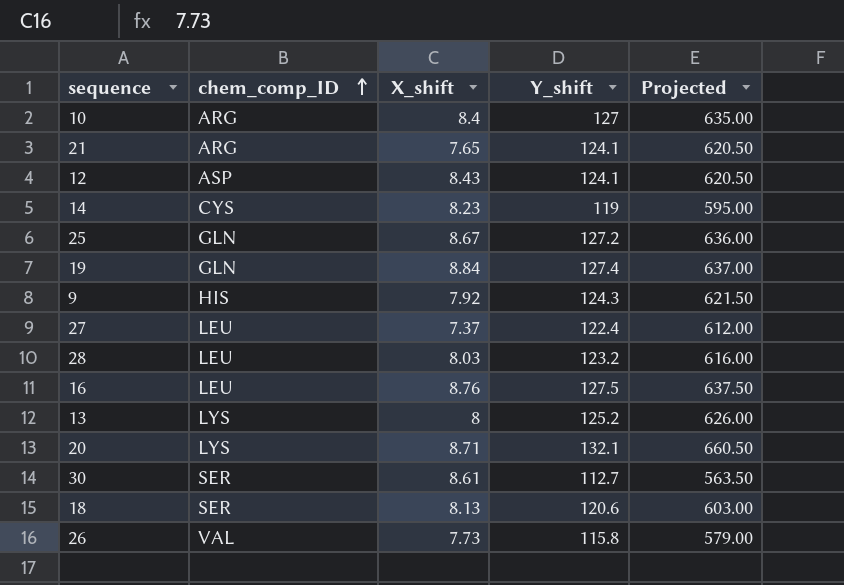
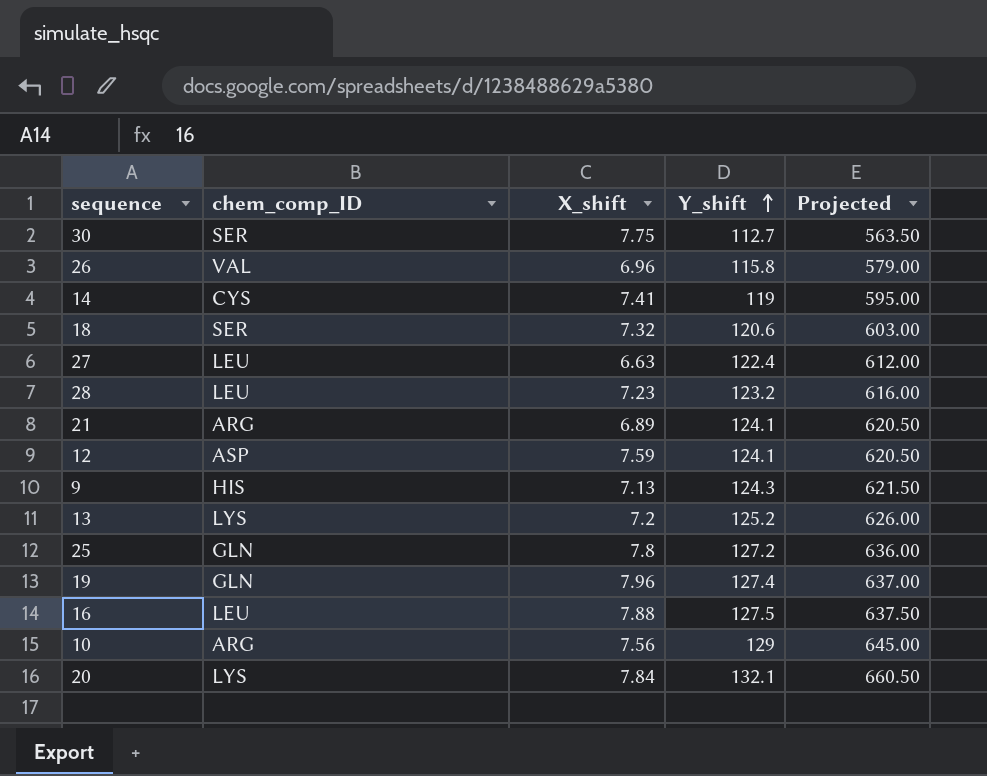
row order: chem_comp_ID ascending -> Y_shift ascending
30 | X_shift: 8.61 -> 7.75
26 | X_shift: 7.73 -> 6.96
14 | X_shift: 8.23 -> 7.41
18 | X_shift: 8.13 -> 7.32
27 | X_shift: 7.37 -> 6.63
28 | X_shift: 8.03 -> 7.23
21 | X_shift: 7.65 -> 6.89
12 | X_shift: 8.43 -> 7.59
9 | X_shift: 7.92 -> 7.13
13 | X_shift: 8 -> 7.2
25 | X_shift: 8.67 -> 7.8
19 | X_shift: 8.84 -> 7.96
16 | X_shift: 8.76 -> 7.88
10 | X_shift: 8.4 -> 7.56
10 | Y_shift: 127 -> 129
10 | Projected: 635.00 -> 645.00
20 | X_shift: 8.71 -> 7.84

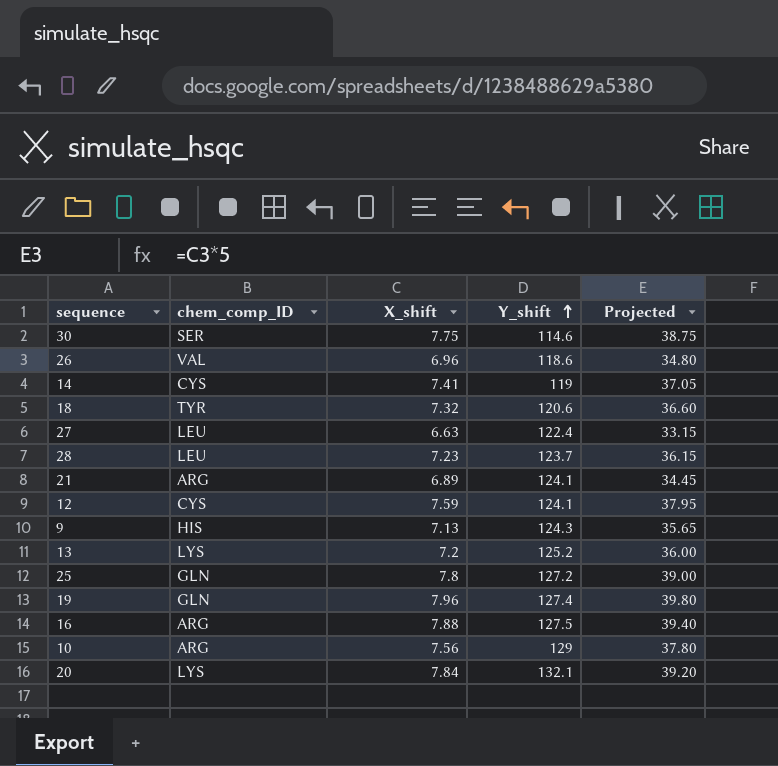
column Projected | formula: [Y_shift] * 5 -> [X_shift] * 5
30 | Y_shift: 112.7 -> 114.6
26 | Y_shift: 115.8 -> 118.6
18 | chem_comp_ID: SER -> TYR
28 | Y_shift: 123.2 -> 123.7
12 | chem_comp_ID: ASP -> CYS
16 | chem_comp_ID: LEU -> ARG

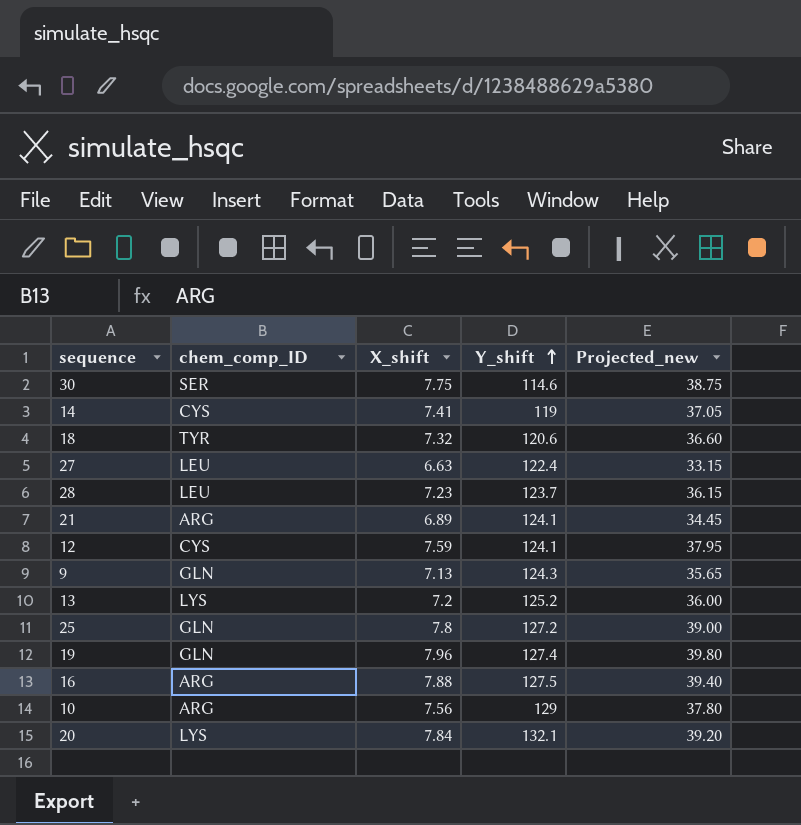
column name: Projected -> Projected_new
row 26: VAL | 6.96 | 118.6 | 34.80 -> none
9 | chem_comp_ID: HIS -> GLN

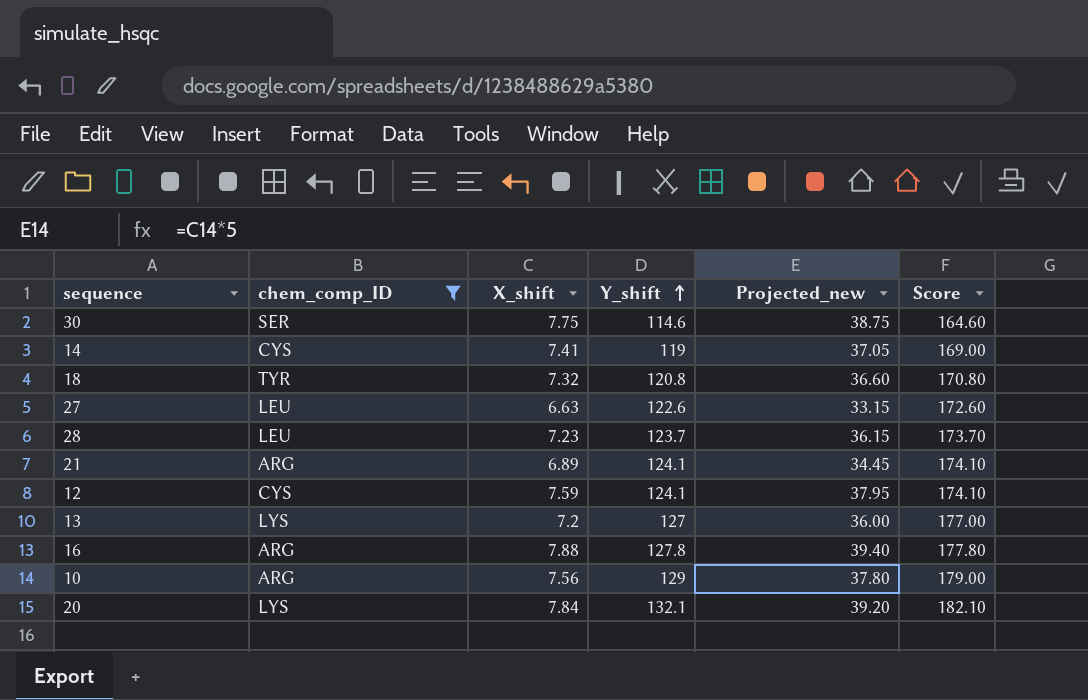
filter: none -> chem_comp_ID != GLN
column Score | formula: none -> [Y_shift] + 50
18 | Y_shift: 120.6 -> 120.8
27 | Y_shift: 122.4 -> 122.6
13 | Y_shift: 125.2 -> 127
16 | Y_shift: 127.5 -> 127.8

